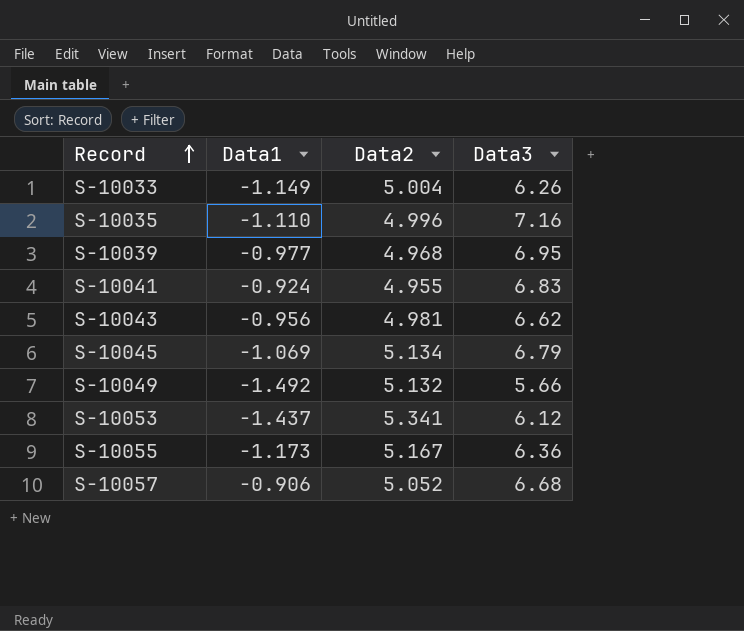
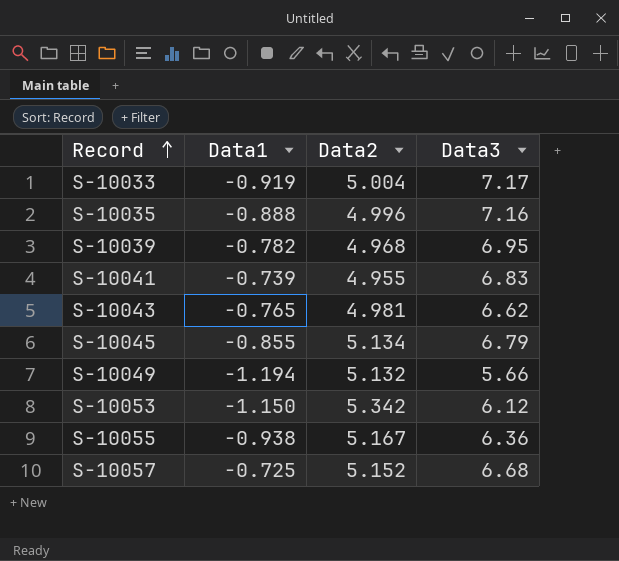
S-10033 | Data1: -1.149 -> -0.919
S-10033 | Data3: 6.26 -> 7.17
S-10035 | Data1: -1.110 -> -0.888
S-10039 | Data1: -0.977 -> -0.782
S-10041 | Data1: -0.924 -> -0.739
S-10043 | Data1: -0.956 -> -0.765
S-10045 | Data1: -1.069 -> -0.855
S-10049 | Data1: -1.492 -> -1.194
S-10053 | Data1: -1.437 -> -1.150
S-10053 | Data2: 5.341 -> 5.342
S-10055 | Data1: -1.173 -> -0.938
S-10057 | Data1: -0.906 -> -0.725
S-10057 | Data2: 5.052 -> 5.152

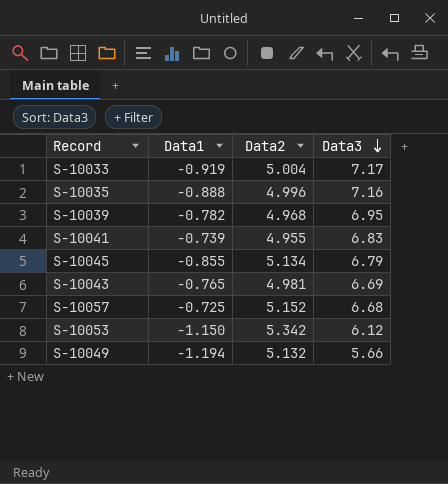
row order: Record ascending -> Data3 descending
row S-10055: -0.938 | 5.167 | 6.36 -> none
S-10043 | Data3: 6.62 -> 6.69

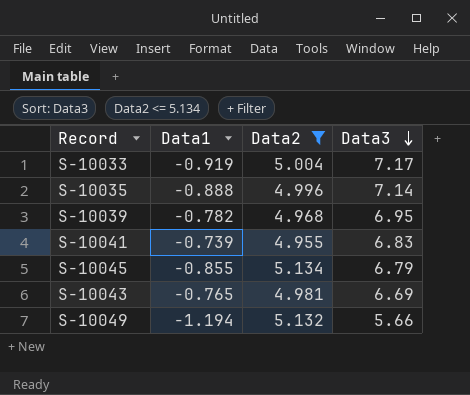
filter: none -> Data2 <= 5.134
S-10035 | Data3: 7.16 -> 7.14

